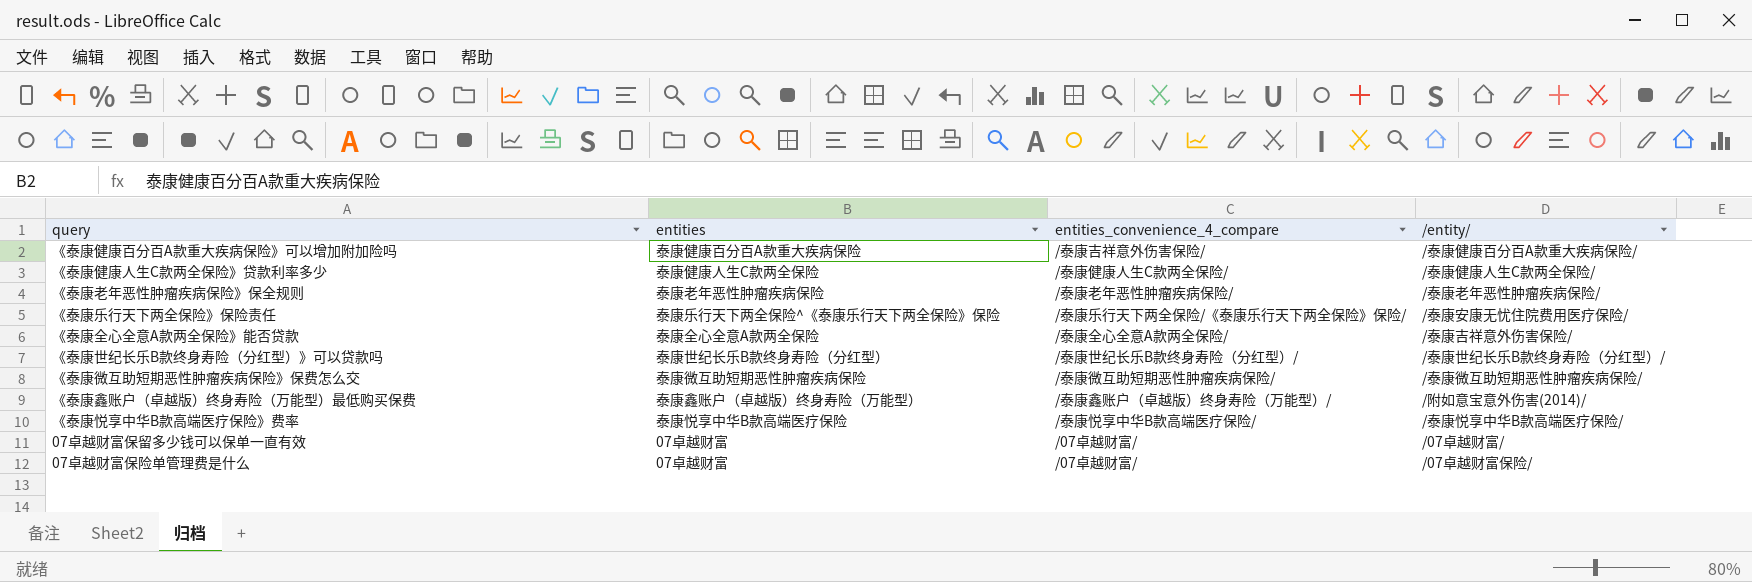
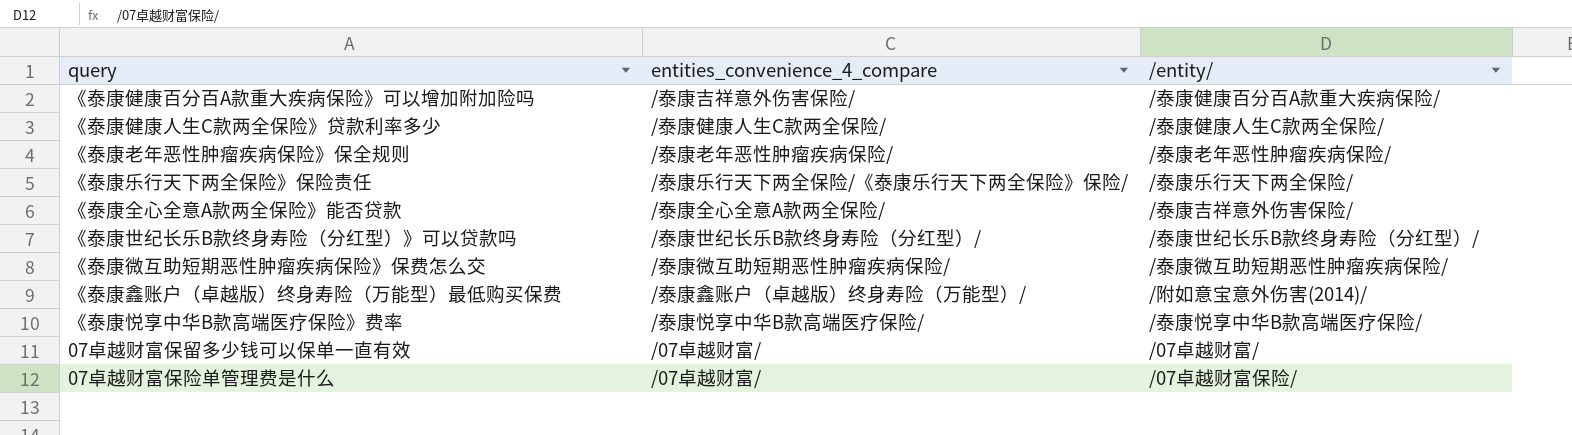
column entities | position: 2 -> none
《泰康乐行天下两全保险》保险责任 | /entity/: /泰康安康无忧住院费用医疗保险/ -> /泰康乐行天下两全保险/

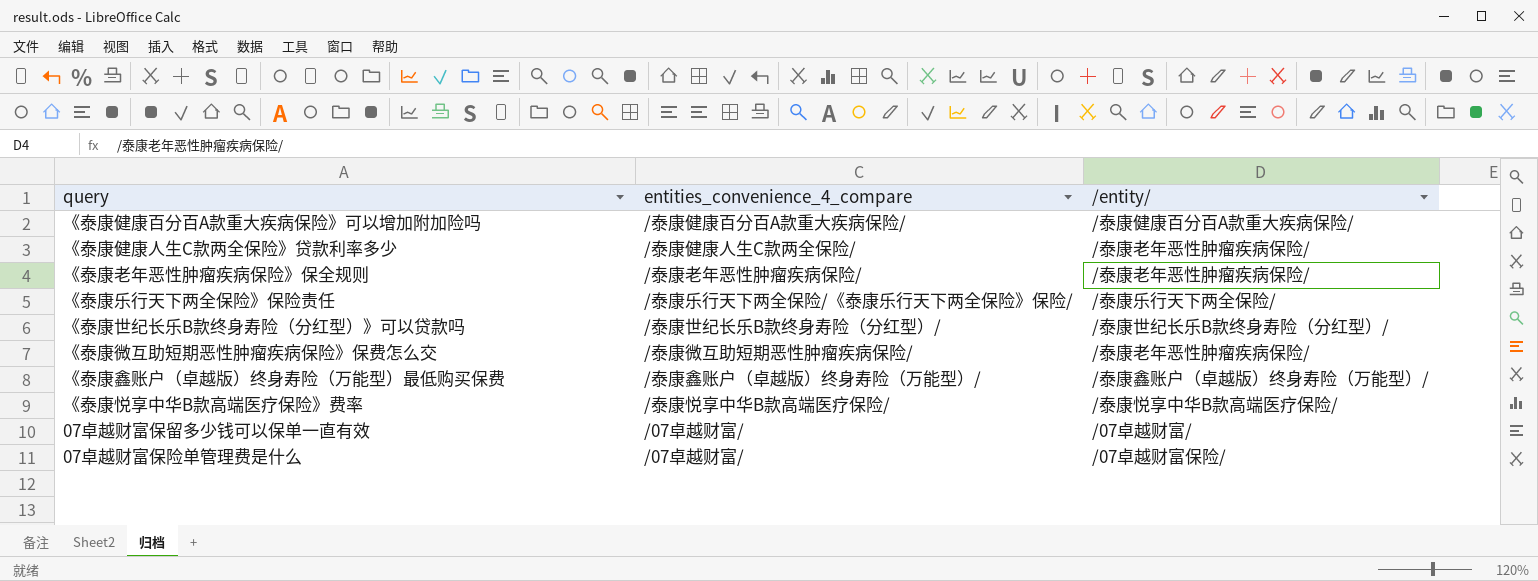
row 《泰康全心全意A款两全保险》能否贷款: /泰康全心全意A款两全保险/ | /泰康吉祥意外伤害保险/ -> none
《泰康健康百分百A款重大疾病保险》可以增加附加险吗 | entities_convenience_4_compare: /泰康吉祥意外伤害保险/ -> /泰康健康百分百A款重大疾病保险/
《泰康健康人生C款两全保险》贷款利率多少 | /entity/: /泰康健康人生C款两全保险/ -> /泰康老年恶性肿瘤疾病保险/
《泰康微互助短期恶性肿瘤疾病保险》保费怎么交 | /entity/: /泰康微互助短期恶性肿瘤疾病保险/ -> /泰康老年恶性肿瘤疾病保险/
《泰康鑫账户（卓越版）终身寿险（万能型）最低购买保费 | /entity/: /附如意宝意外伤害(2014)/ -> /泰康鑫账户（卓越版）终身寿险（万能型）/

